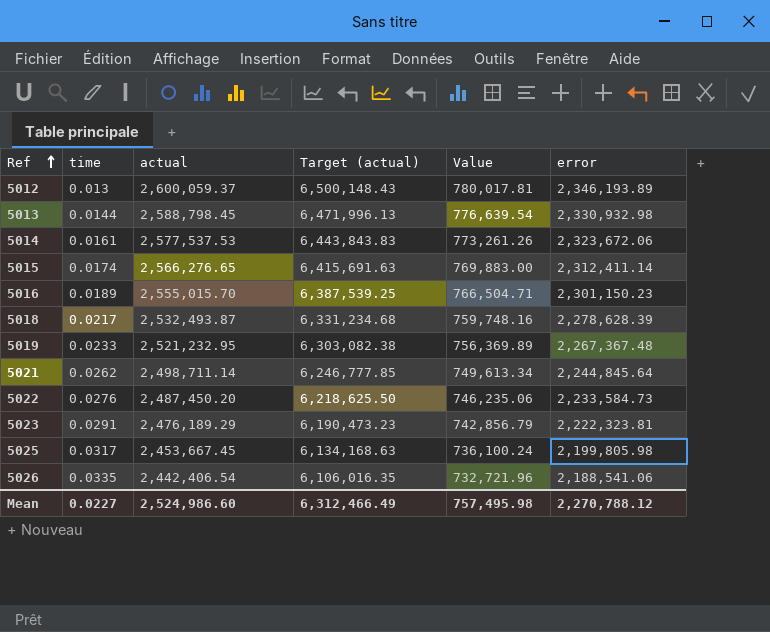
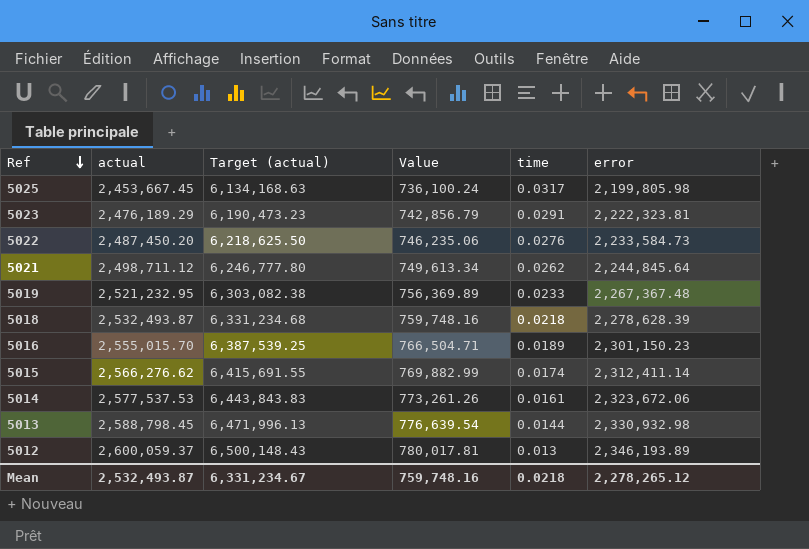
row order: Ref ascending -> Ref descending
column time | position: 2 -> 5
row 5026: 0.0335 | 2,442,406.54 | 6,106,016.35 | 732,721.96 | 2,188,541.06 -> none
5021 | actual: 2,498,711.14 -> 2,498,711.12
5021 | Target (actual): 6,246,777.85 -> 6,246,777.80
5018 | time: 0.0217 -> 0.0218
5015 | actual: 2,566,276.65 -> 2,566,276.62
5015 | Target (actual): 6,415,691.63 -> 6,415,691.55
5015 | Value: 769,883.00 -> 769,882.99
Mean | actual: 2,524,986.60 -> 2,532,493.87
Mean | Target (actual): 6,312,466.49 -> 6,331,234.67
Mean | Value: 757,495.98 -> 759,748.16
Mean | time: 0.0227 -> 0.0218
Mean | error: 2,270,788.12 -> 2,278,265.12

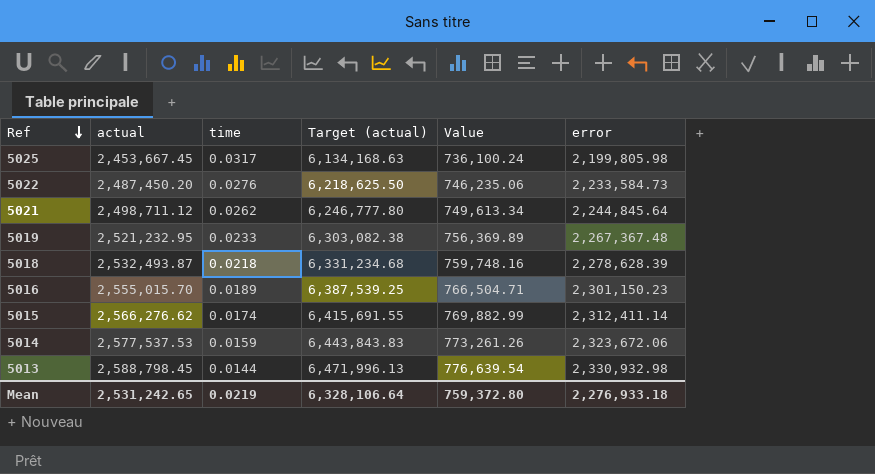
column time | position: 5 -> 3
row 5023: 2,476,189.29 | 6,190,473.23 | 742,856.79 | 0.0291 | 2,222,323.81 -> none
row 5012: 2,600,059.37 | 6,500,148.43 | 780,017.81 | 0.013 | 2,346,193.89 -> none
5014 | time: 0.0161 -> 0.0159
Mean | actual: 2,532,493.87 -> 2,531,242.65
Mean | time: 0.0218 -> 0.0219
Mean | Target (actual): 6,331,234.67 -> 6,328,106.64
Mean | Value: 759,748.16 -> 759,372.80
Mean | error: 2,278,265.12 -> 2,276,933.18

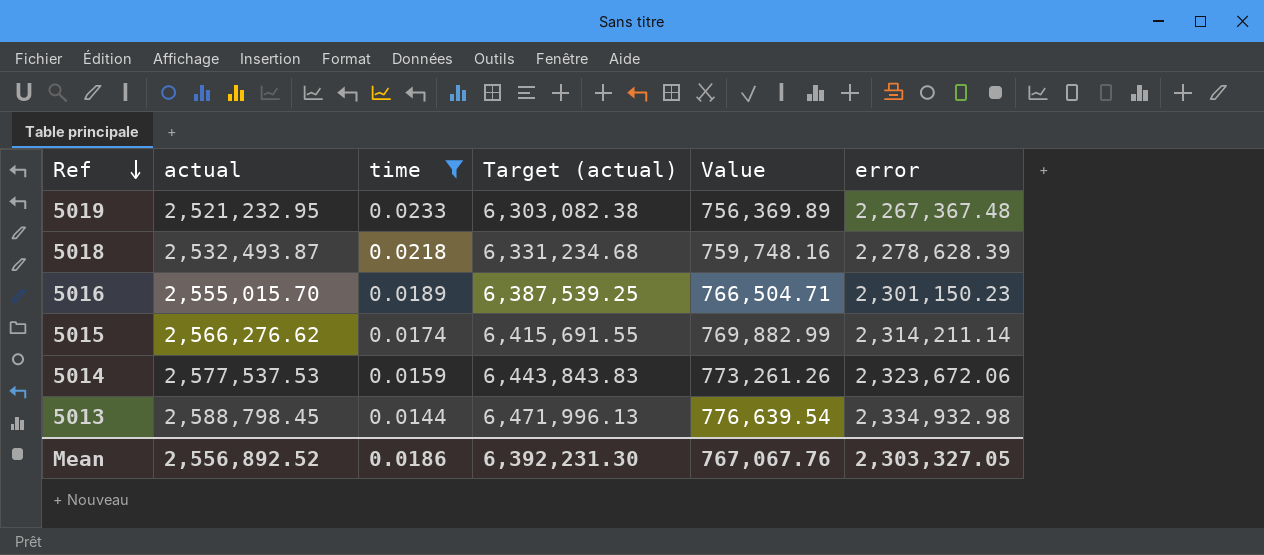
filter: none -> time <= 0.0233
5015 | error: 2,312,411.14 -> 2,314,211.14
5013 | error: 2,330,932.98 -> 2,334,932.98
Mean | actual: 2,531,242.65 -> 2,556,892.52
Mean | time: 0.0219 -> 0.0186
Mean | Target (actual): 6,328,106.64 -> 6,392,231.30
Mean | Value: 759,372.80 -> 767,067.76
Mean | error: 2,276,933.18 -> 2,303,327.05

